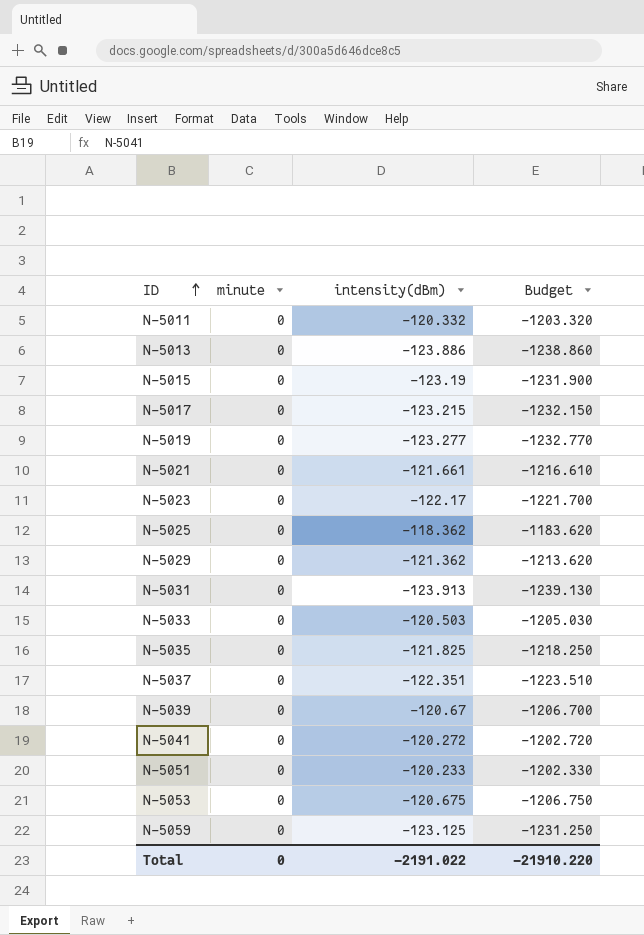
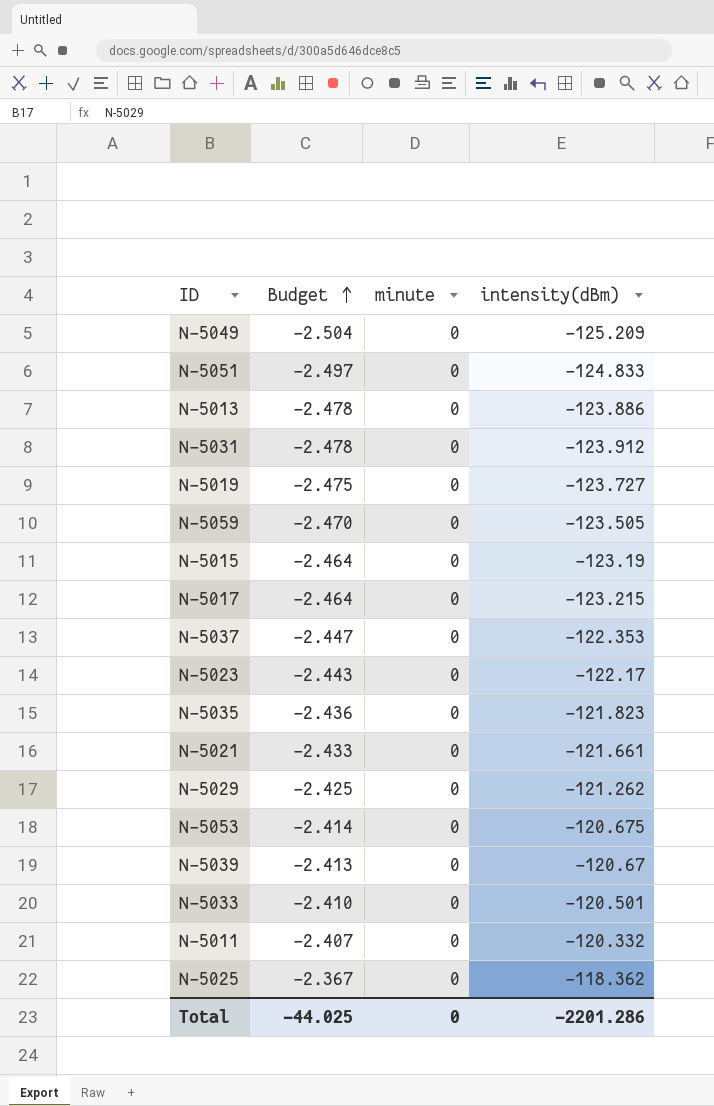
row order: ID ascending -> Budget ascending
column Budget | formula: [intensity(dBm)] * 10 -> [intensity(dBm)] * 0.02
column Budget | position: 4 -> 2
row N-5041: 0 | -120.272 | -1202.720 -> none
row N-5049: none -> -2.504 | 0 | -125.209
N-5051 | intensity(dBm): -120.233 -> -124.833
N-5031 | intensity(dBm): -123.913 -> -123.912
N-5019 | intensity(dBm): -123.277 -> -123.727
N-5059 | intensity(dBm): -123.125 -> -123.505
N-5037 | intensity(dBm): -122.351 -> -122.353
N-5035 | intensity(dBm): -121.825 -> -121.823
N-5029 | intensity(dBm): -121.362 -> -121.262
N-5033 | intensity(dBm): -120.503 -> -120.501
Total | Budget: -21910.220 -> -44.025
Total | intensity(dBm): -2191.022 -> -2201.286

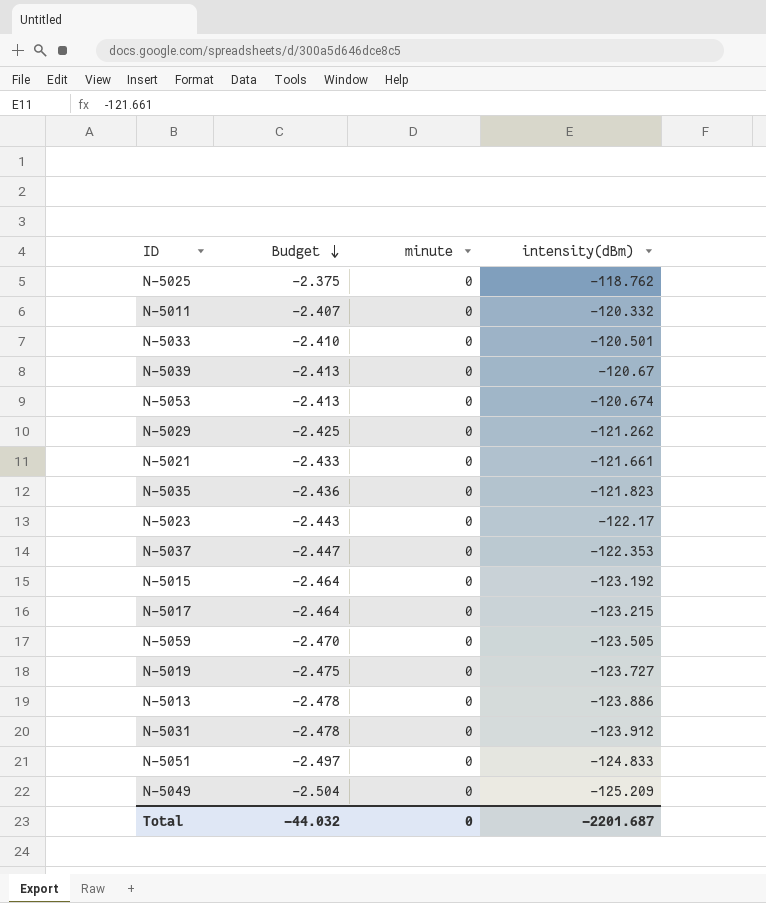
row order: Budget ascending -> Budget descending
N-5025 | Budget: -2.367 -> -2.375
N-5025 | intensity(dBm): -118.362 -> -118.762
N-5053 | Budget: -2.414 -> -2.413
N-5053 | intensity(dBm): -120.675 -> -120.674
N-5015 | intensity(dBm): -123.19 -> -123.192
Total | Budget: -44.025 -> -44.032
Total | intensity(dBm): -2201.286 -> -2201.687

